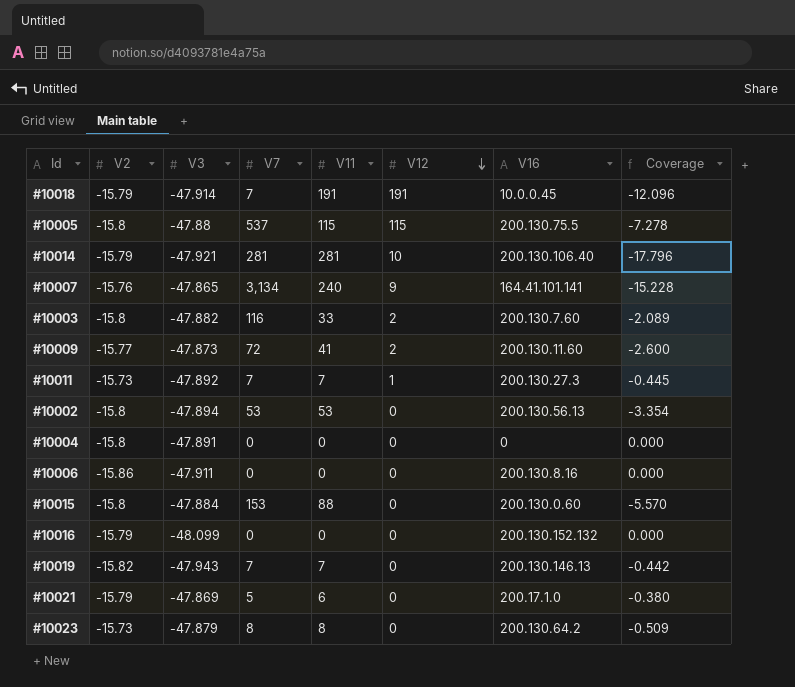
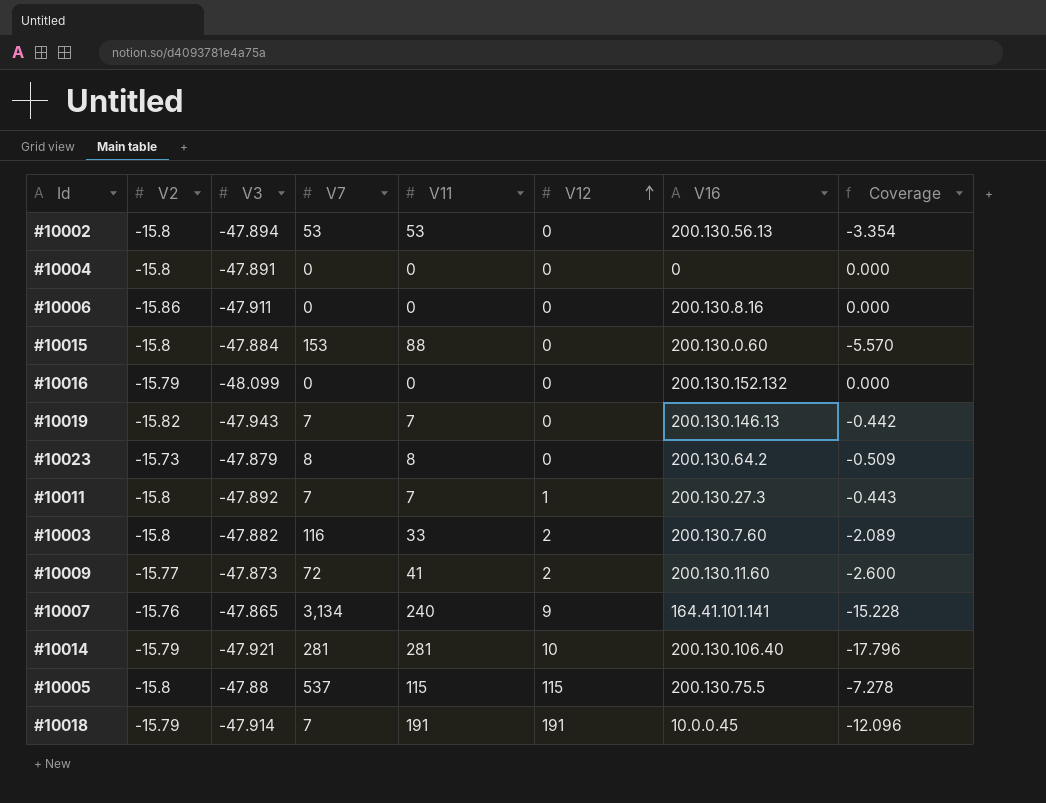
row order: V12 descending -> V12 ascending
row #10021: -15.79 | -47.869 | 5 | 6 | 0 | 200.17.1.0 | -0.380 -> none
#10011 | V2: -15.73 -> -15.8
#10011 | Coverage: -0.445 -> -0.443

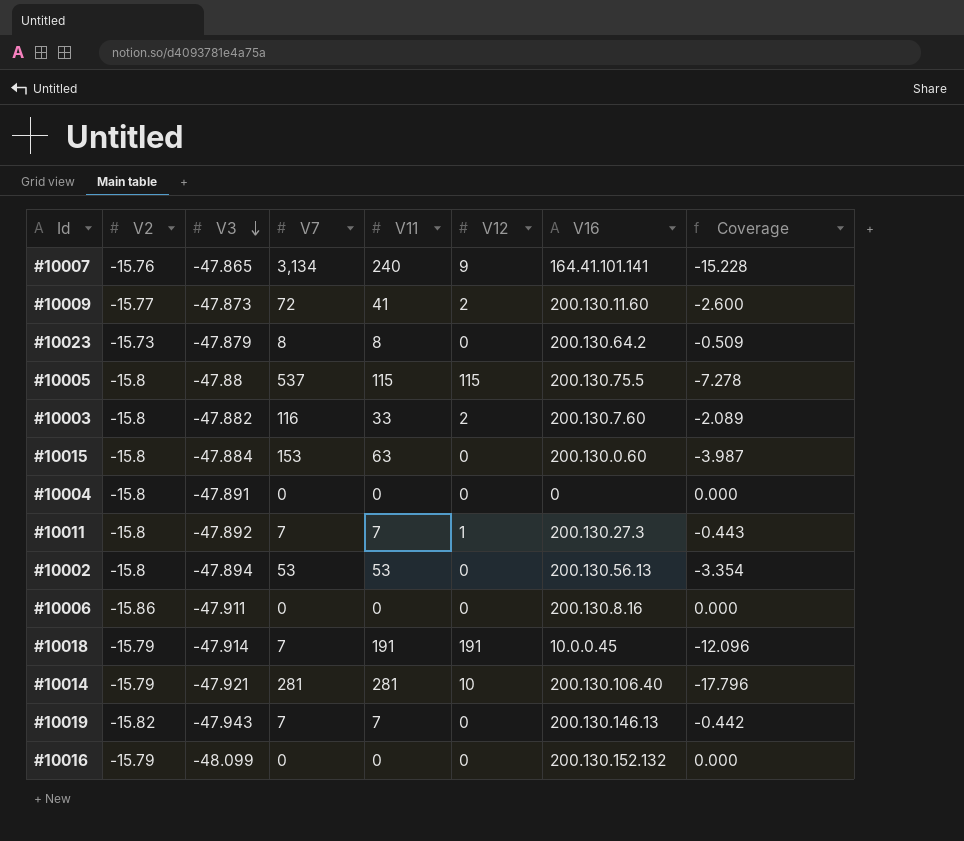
row order: V12 ascending -> V3 descending
#10015 | V11: 88 -> 63
#10015 | Coverage: -5.570 -> -3.987

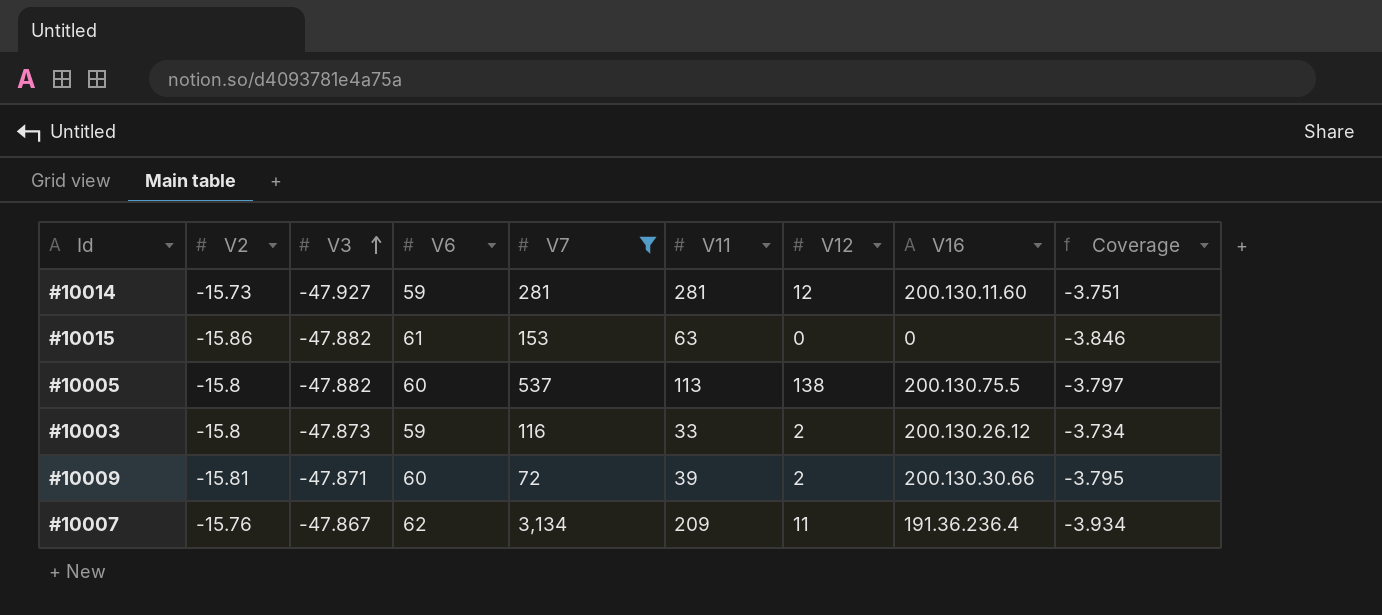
filter: none -> V7 >= 72
row order: V3 descending -> V3 ascending
column V6 | position: none -> 4
column Coverage | formula: [V11] / [V2] -> [V6] / [V2]
#10014 | V2: -15.79 -> -15.73
#10014 | V3: -47.921 -> -47.927
#10014 | V12: 10 -> 12
#10014 | V16: 200.130.106.40 -> 200.130.11.60
#10015 | V2: -15.8 -> -15.86
#10015 | V3: -47.884 -> -47.882
#10015 | V16: 200.130.0.60 -> 0
#10005 | V3: -47.88 -> -47.882
#10005 | V11: 115 -> 113
#10005 | V12: 115 -> 138
#10003 | V3: -47.882 -> -47.873
#10003 | V16: 200.130.7.60 -> 200.130.26.12
#10009 | V2: -15.77 -> -15.81
#10009 | V3: -47.873 -> -47.871
#10009 | V11: 41 -> 39
#10009 | V16: 200.130.11.60 -> 200.130.30.66
#10007 | V3: -47.865 -> -47.867
#10007 | V11: 240 -> 209
#10007 | V12: 9 -> 11
#10007 | V16: 164.41.101.141 -> 191.36.236.4

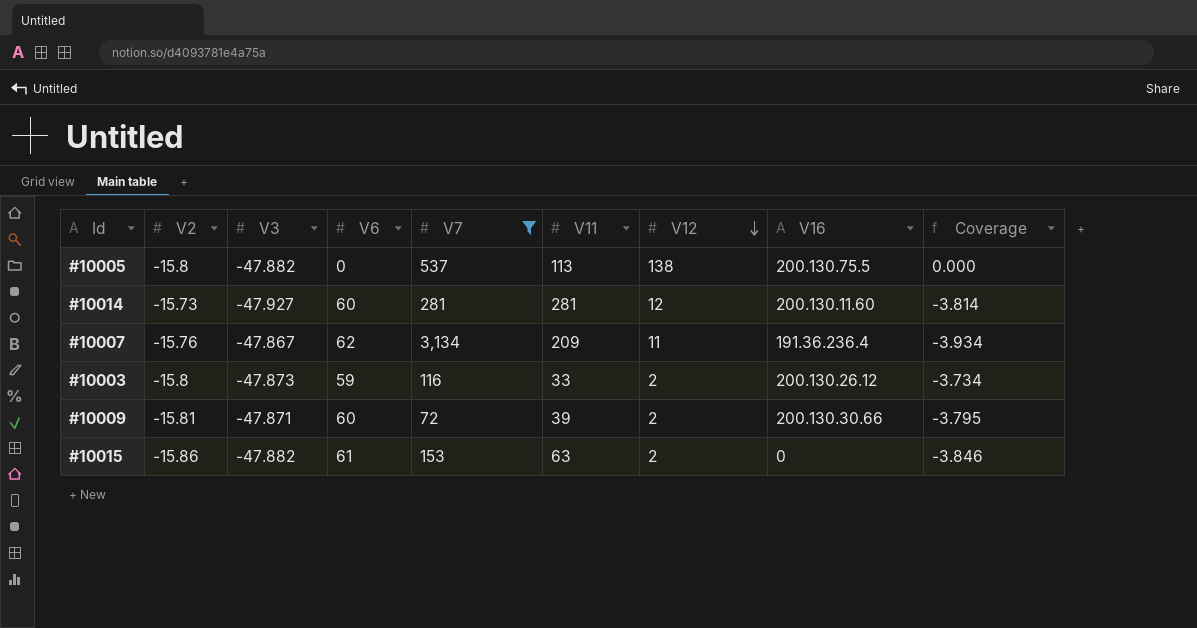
row order: V3 ascending -> V12 descending
#10005 | V6: 60 -> 0
#10005 | Coverage: -3.797 -> 0.000
#10014 | V6: 59 -> 60
#10014 | Coverage: -3.751 -> -3.814
#10015 | V12: 0 -> 2

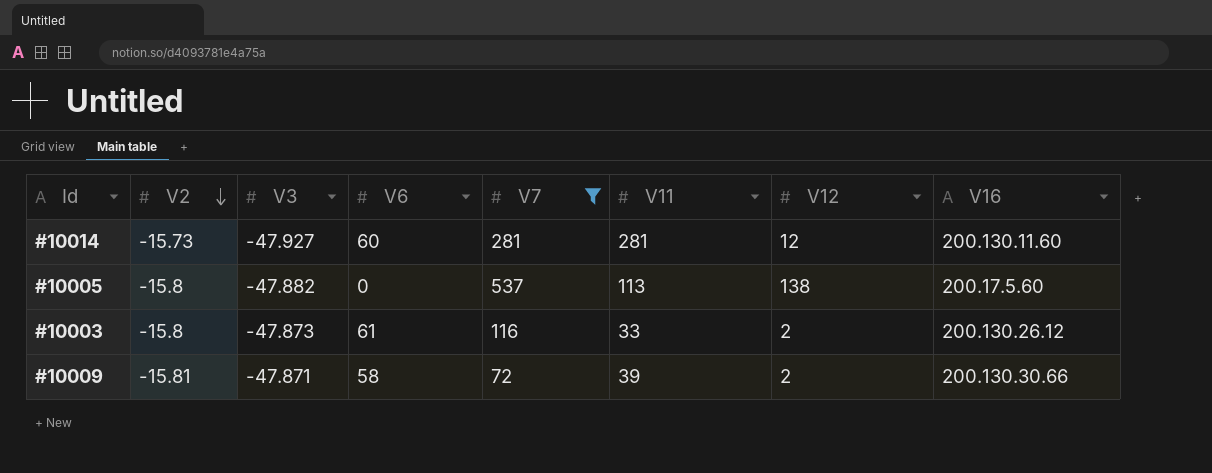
row order: V12 descending -> V2 descending
column Coverage | formula: [V6] / [V2] -> none
row #10007: -15.76 | -47.867 | 62 | 3,134 | 209 | 11 | 191.36.236.4 | -3.934 -> none
row #10015: -15.86 | -47.882 | 61 | 153 | 63 | 2 | 0 | -3.846 -> none
#10005 | V16: 200.130.75.5 -> 200.17.5.60
#10003 | V6: 59 -> 61
#10009 | V6: 60 -> 58

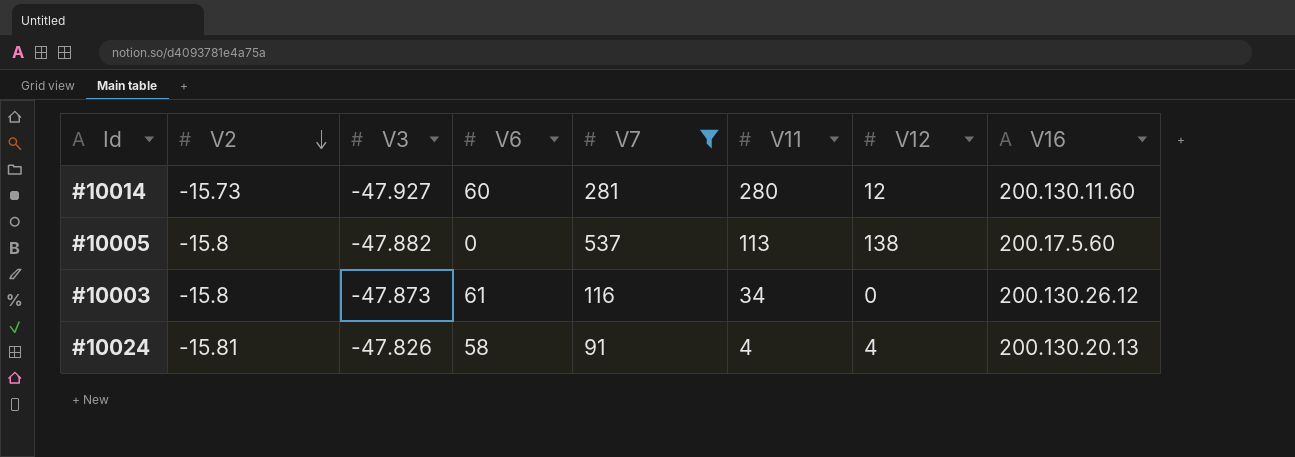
row #10009: -15.81 | -47.871 | 58 | 72 | 39 | 2 | 200.130.30.66 -> none
#10014 | V11: 281 -> 280
#10003 | V11: 33 -> 34
#10003 | V12: 2 -> 0
row #10024: none -> -15.81 | -47.826 | 58 | 91 | 4 | 4 | 200.130.20.13

